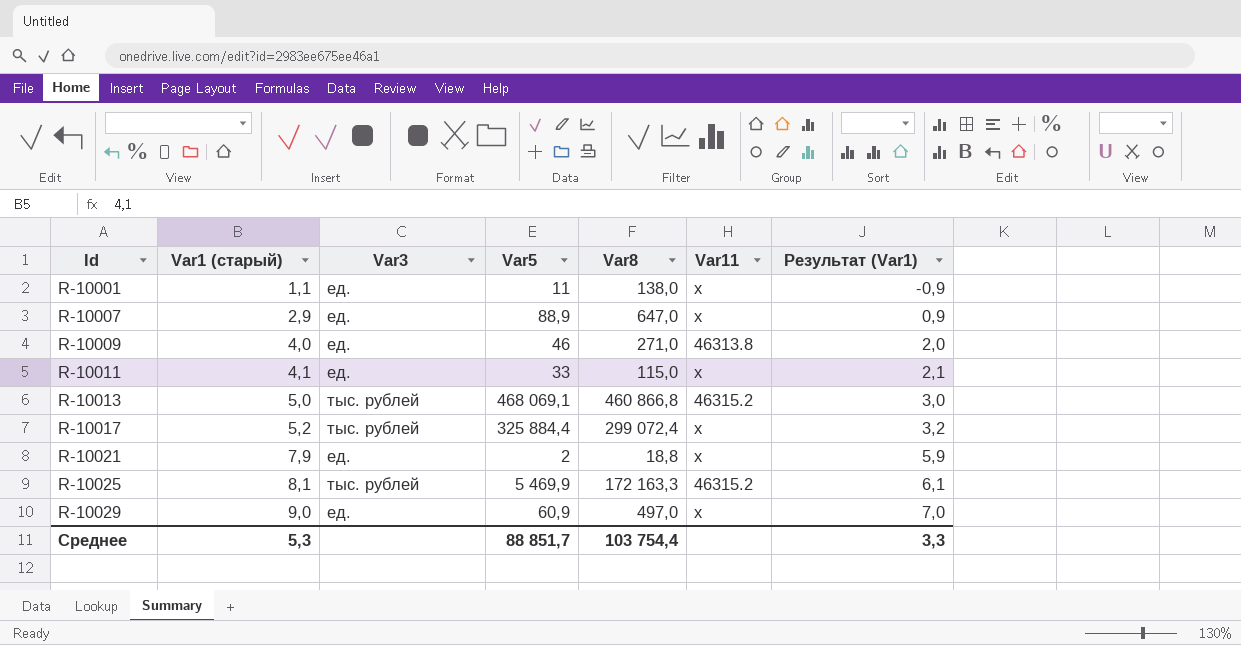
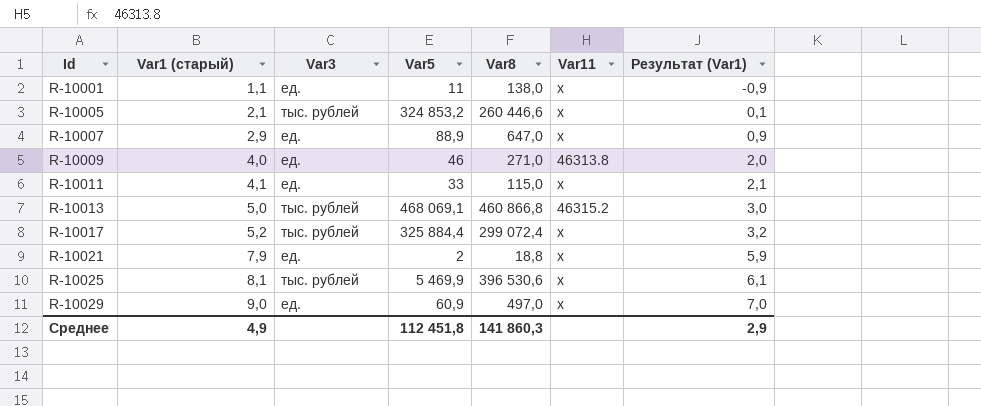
row R-10005: none -> 2,1 | тыс. рублей | 324 853,2 | 260 446,6 | х | 0,1
R-10025 | Var8: 172 163,3 -> 396 530,6
R-10025 | Var11: 46315.2 -> х
Среднее | Var1 (старый): 5,3 -> 4,9
Среднее | Var5: 88 851,7 -> 112 451,8
Среднее | Var8: 103 754,4 -> 141 860,3
Среднее | Результат (Var1): 3,3 -> 2,9

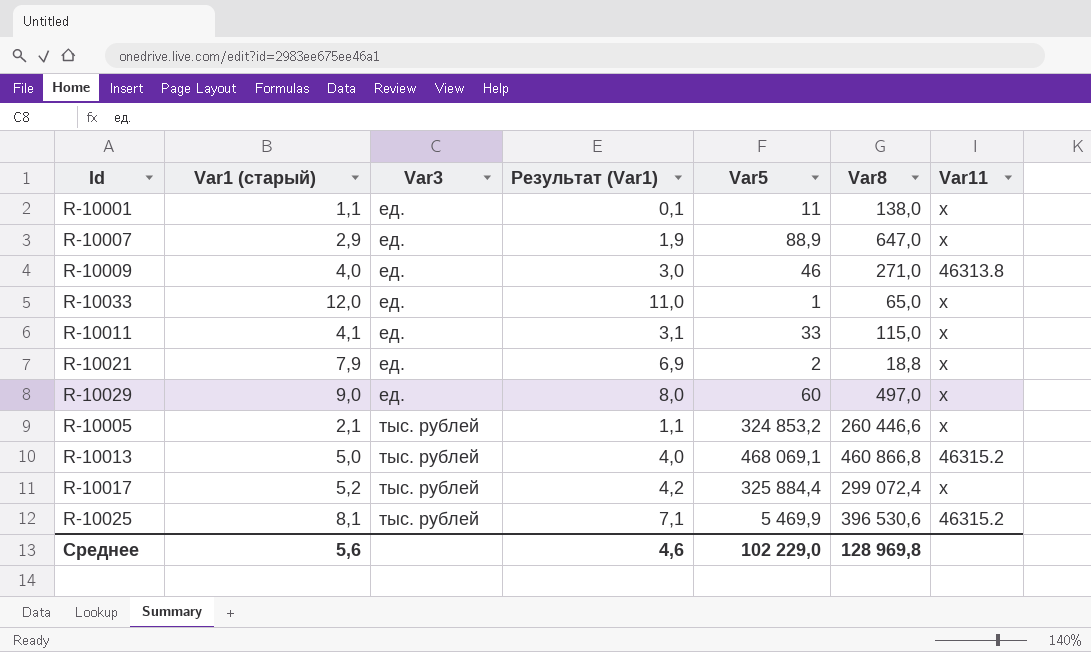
row order: Id ascending -> Var3 ascending
column Результат (Var1) | formula: [Var1 (старый)] - 2 -> [Var1 (старый)] - 1
column Результат (Var1) | position: 7 -> 4
row R-10033: none -> 12,0 | ед. | 11,0 | 1 | 65,0 | х
R-10029 | Var5: 60,9 -> 60
R-10025 | Var11: х -> 46315.2
Среднее | Var1 (старый): 4,9 -> 5,6
Среднее | Результат (Var1): 2,9 -> 4,6
Среднее | Var5: 112 451,8 -> 102 229,0
Среднее | Var8: 141 860,3 -> 128 969,8

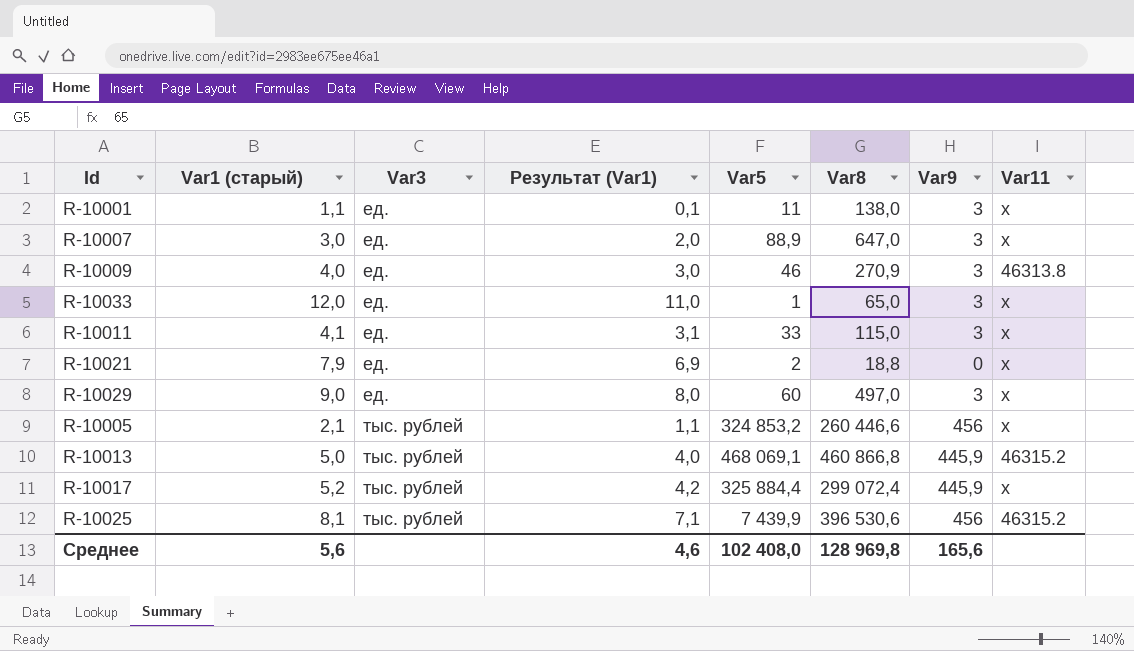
column Var9 | position: none -> 7
R-10007 | Var1 (старый): 2,9 -> 3,0
R-10007 | Результат (Var1): 1,9 -> 2,0
R-10009 | Var8: 271,0 -> 270,9
R-10025 | Var5: 5 469,9 -> 7 439,9
Среднее | Var5: 102 229,0 -> 102 408,0

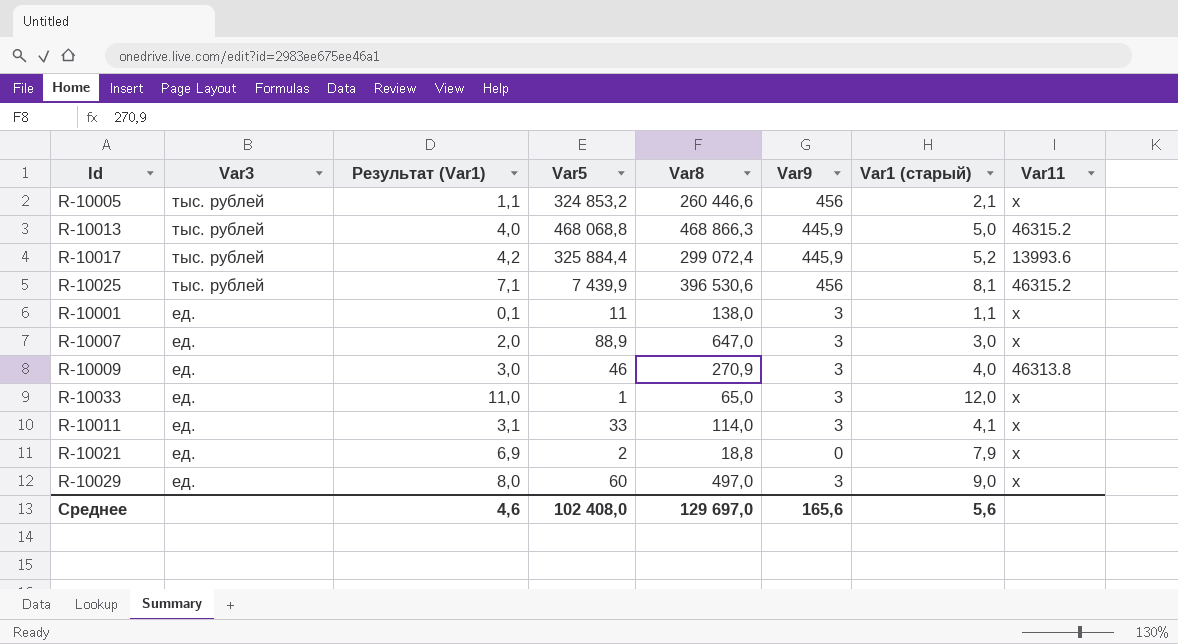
row order: Var3 ascending -> Var3 descending
column Var1 (старый) | position: 2 -> 7
R-10013 | Var5: 468 069,1 -> 468 068,8
R-10013 | Var8: 460 866,8 -> 468 866,3
R-10017 | Var11: х -> 13993.6
R-10011 | Var8: 115,0 -> 114,0
Среднее | Var8: 128 969,8 -> 129 697,0

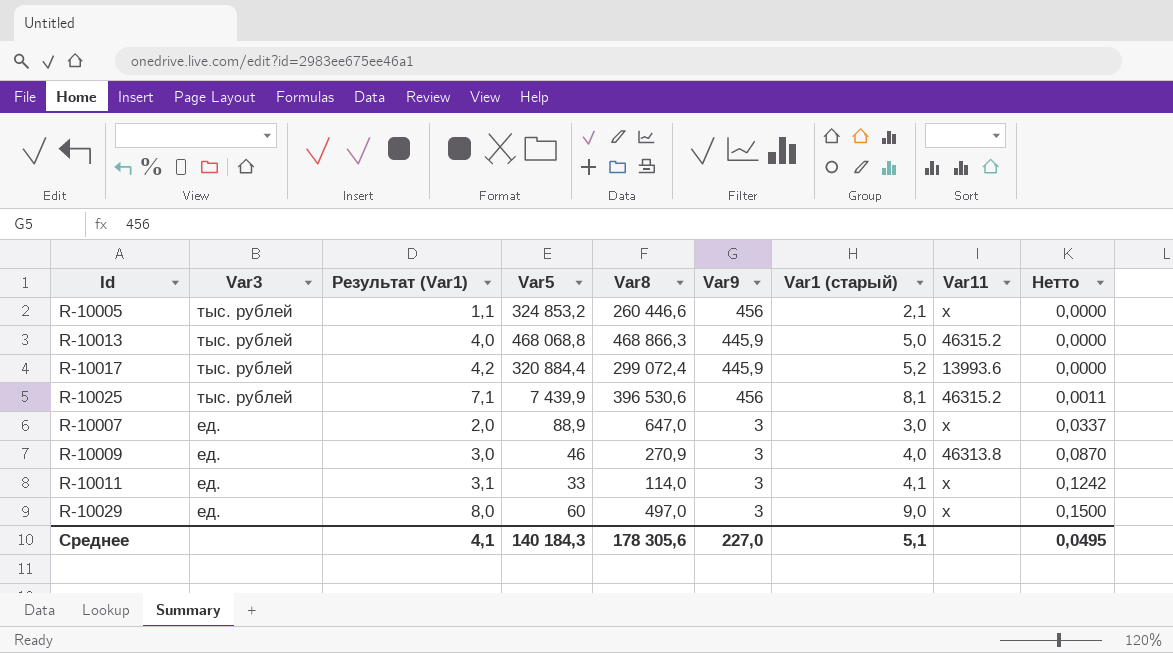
column Нетто | formula: none -> [Var1 (старый)] / [Var5]
row R-10001: ед. | 0,1 | 11 | 138,0 | 3 | 1,1 | х -> none
row R-10033: ед. | 11,0 | 1 | 65,0 | 3 | 12,0 | х -> none
row R-10021: ед. | 6,9 | 2 | 18,8 | 0 | 7,9 | х -> none
R-10017 | Var5: 325 884,4 -> 320 884,4
Среднее | Результат (Var1): 4,6 -> 4,1
Среднее | Var5: 102 408,0 -> 140 184,3
Среднее | Var8: 129 697,0 -> 178 305,6
Среднее | Var9: 165,6 -> 227,0
Среднее | Var1 (старый): 5,6 -> 5,1

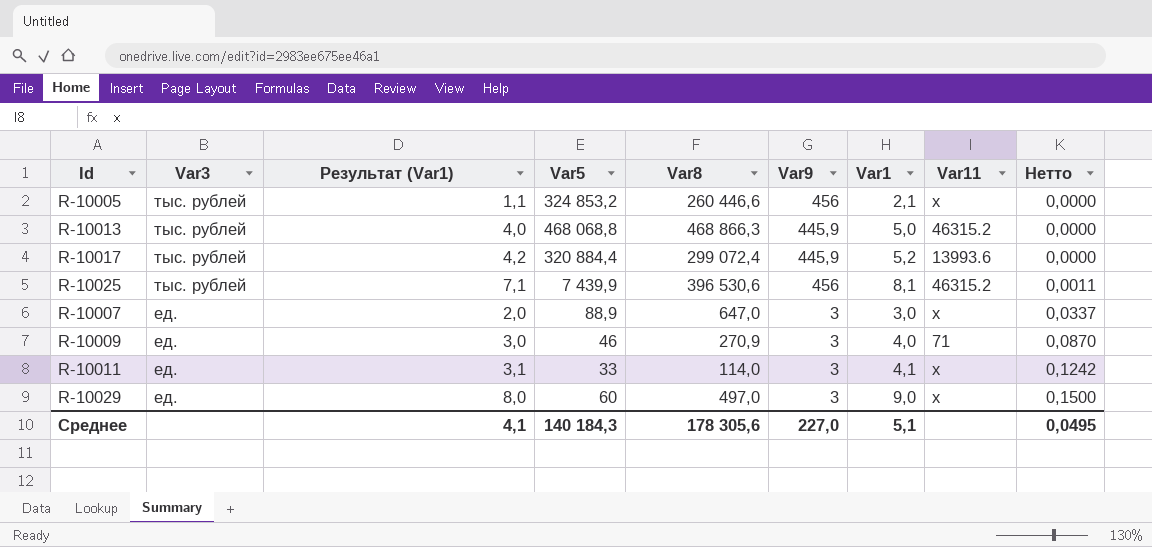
column name: Var1 (старый) -> Var1
R-10009 | Var11: 46313.8 -> 71

